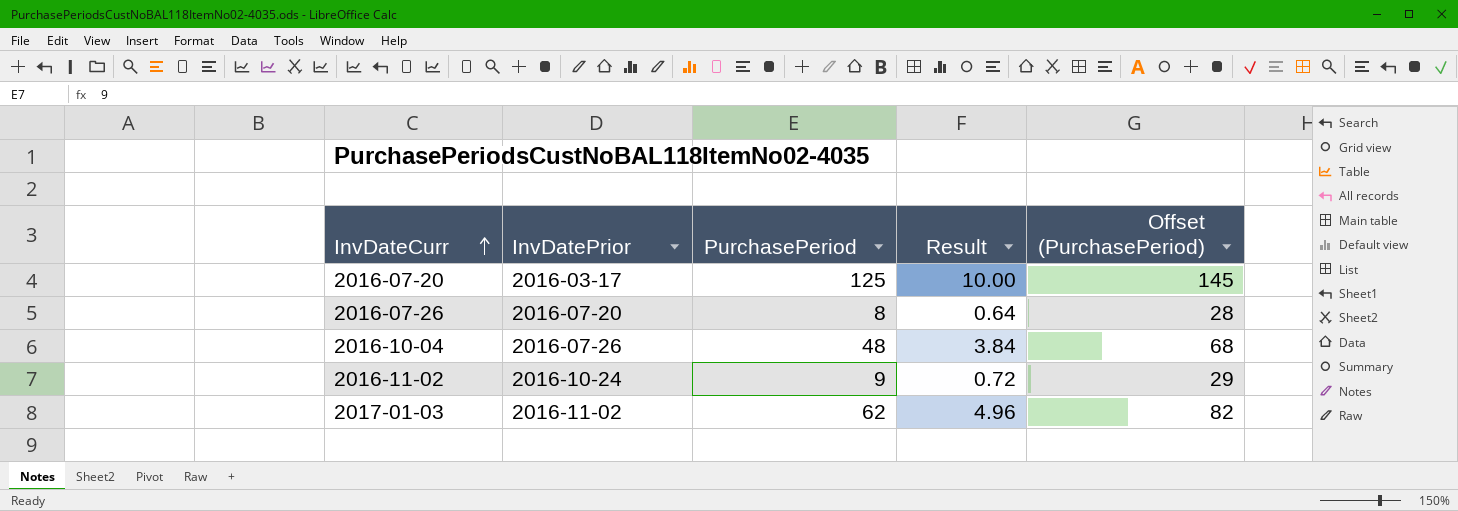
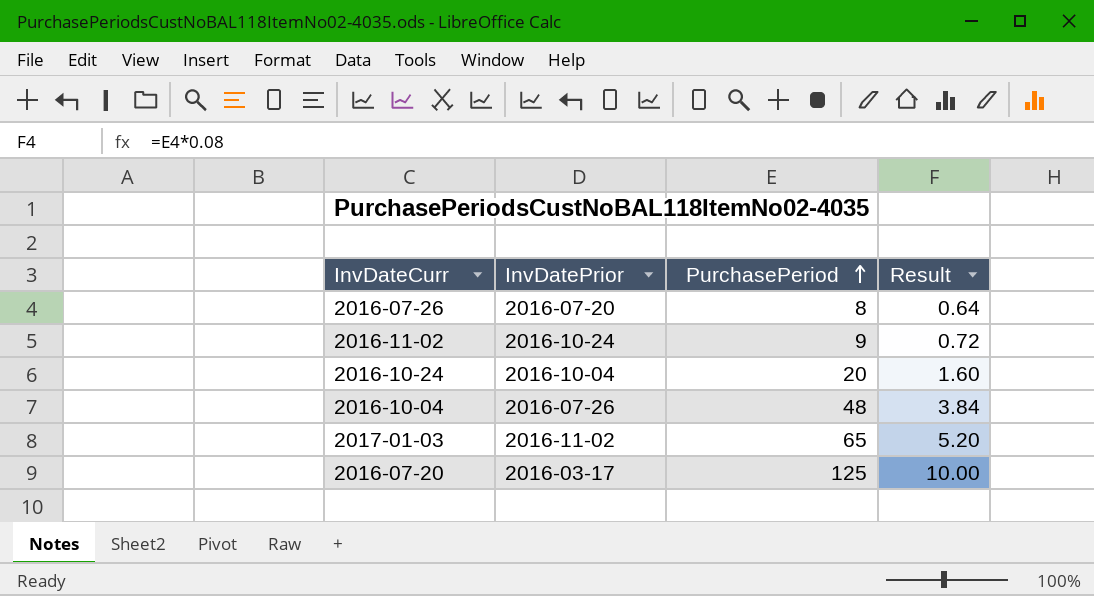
row order: InvDateCurr ascending -> PurchasePeriod ascending
column Offset (PurchasePeriod) | formula: [PurchasePeriod] + 20 -> none
row 2016-10-24: none -> 2016-10-04 | 20 | 1.60
2017-01-03 | PurchasePeriod: 62 -> 65
2017-01-03 | Result: 4.96 -> 5.20

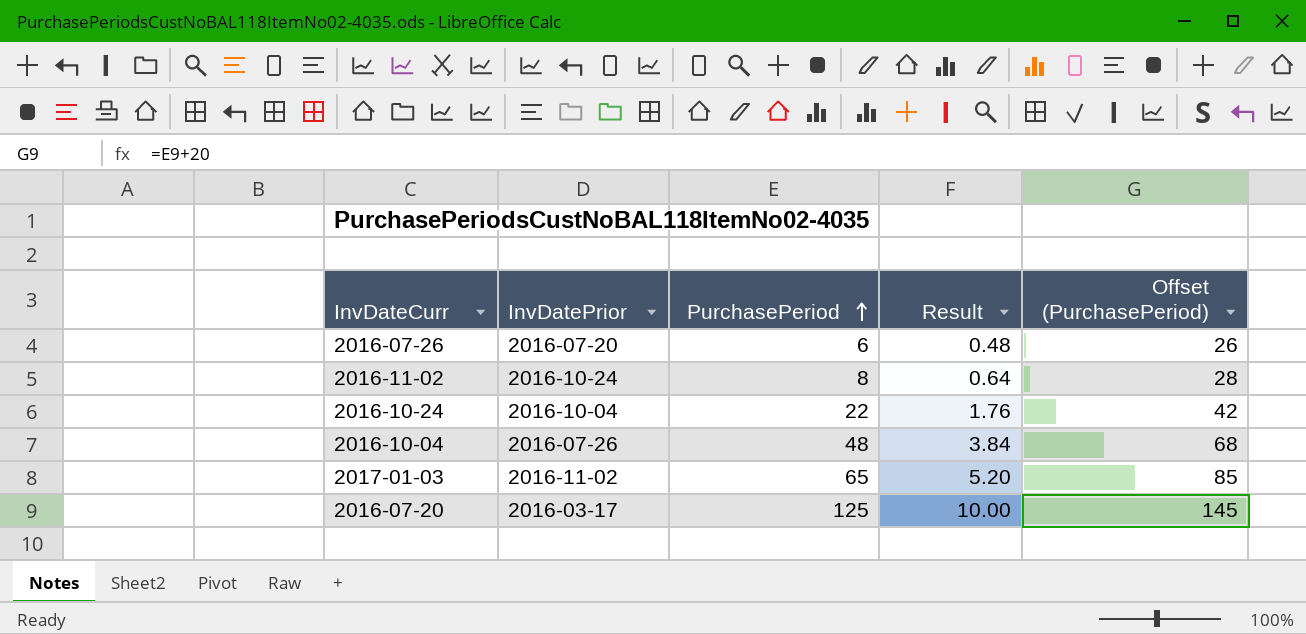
column Offset (PurchasePeriod) | formula: none -> [PurchasePeriod] + 20
2016-07-26 | PurchasePeriod: 8 -> 6
2016-07-26 | Result: 0.64 -> 0.48
2016-11-02 | PurchasePeriod: 9 -> 8
2016-11-02 | Result: 0.72 -> 0.64
2016-10-24 | PurchasePeriod: 20 -> 22
2016-10-24 | Result: 1.60 -> 1.76

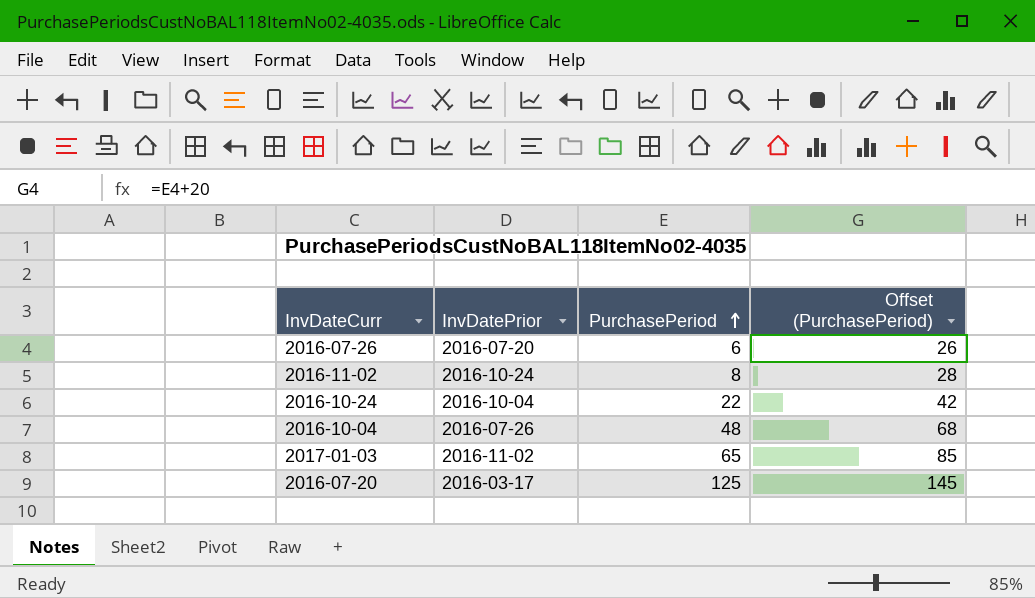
column Result | formula: [PurchasePeriod] * 0.08 -> none

